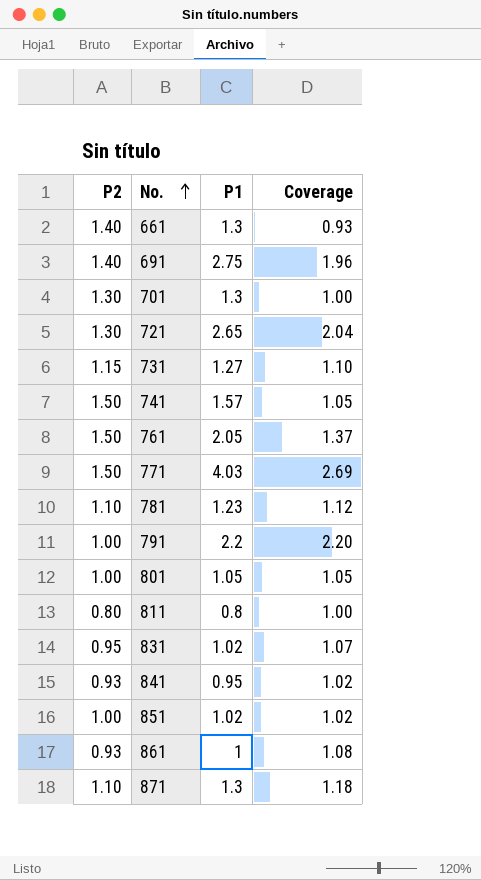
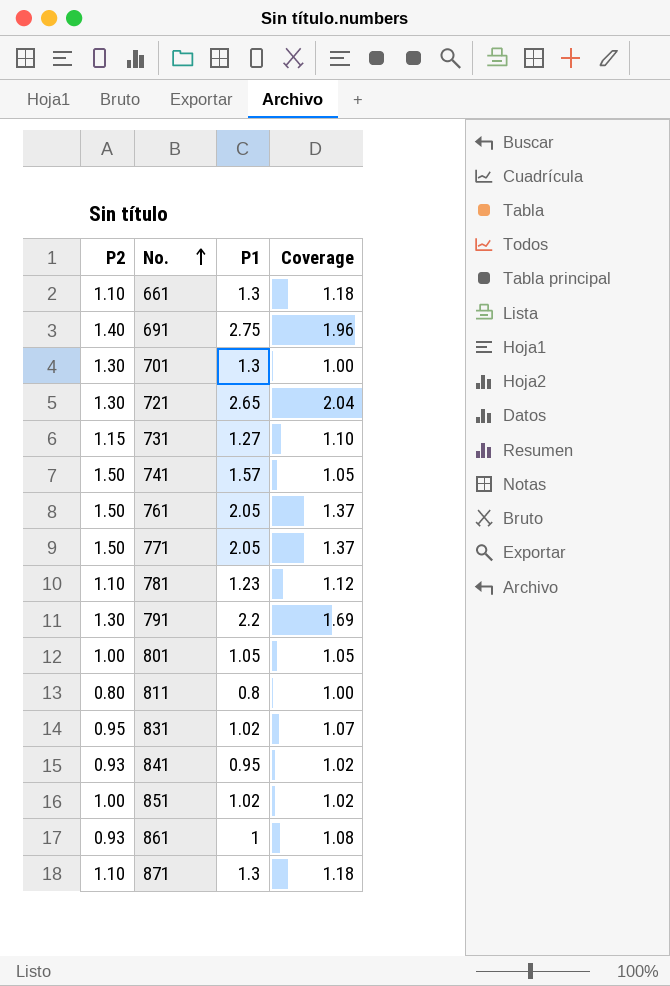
661 | P2: 1.40 -> 1.10
661 | Coverage: 0.93 -> 1.18
771 | P1: 4.03 -> 2.05
771 | Coverage: 2.69 -> 1.37
791 | P2: 1.00 -> 1.30
791 | Coverage: 2.20 -> 1.69

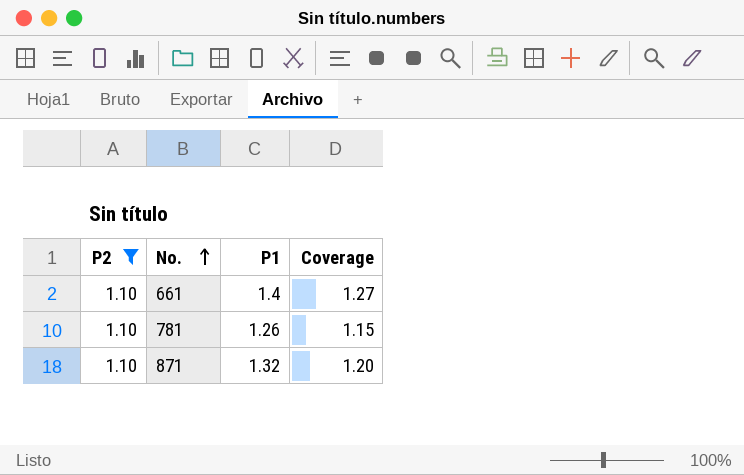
filter: none -> P2 = 1.10
661 | P1: 1.3 -> 1.4
661 | Coverage: 1.18 -> 1.27
781 | P1: 1.23 -> 1.26
781 | Coverage: 1.12 -> 1.15
871 | P1: 1.3 -> 1.32
871 | Coverage: 1.18 -> 1.20

